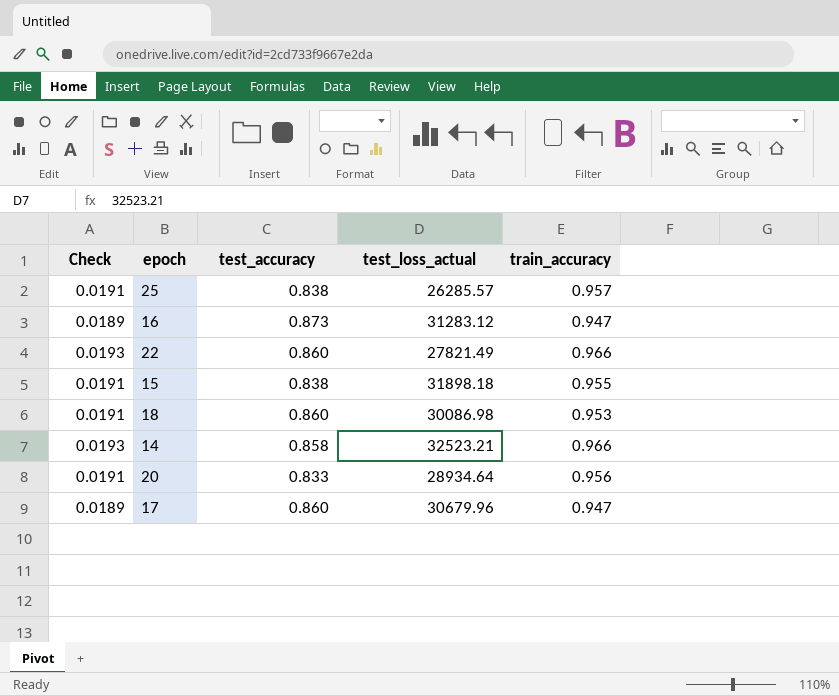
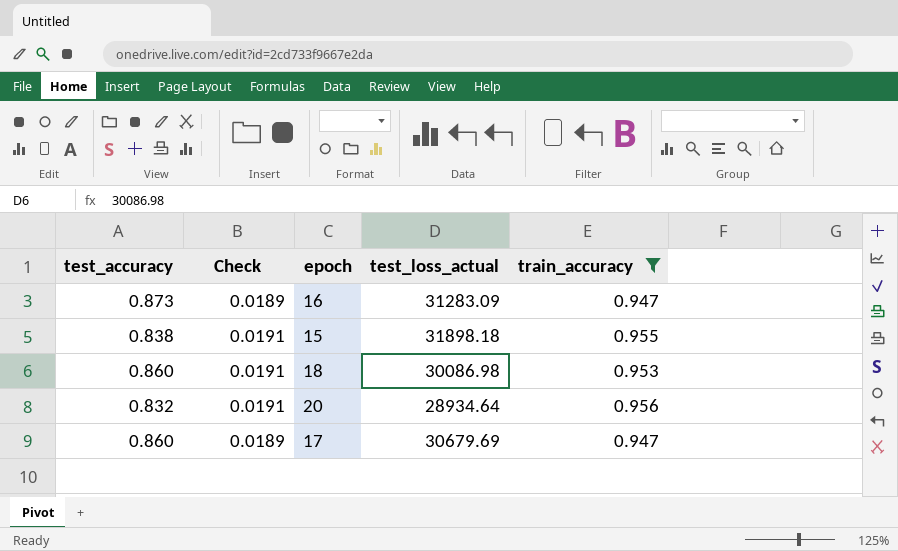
filter: none -> train_accuracy <= 0.956
column test_accuracy | position: 3 -> 1
16 | test_loss_actual: 31283.12 -> 31283.09
20 | test_accuracy: 0.833 -> 0.832
17 | test_loss_actual: 30679.96 -> 30679.69

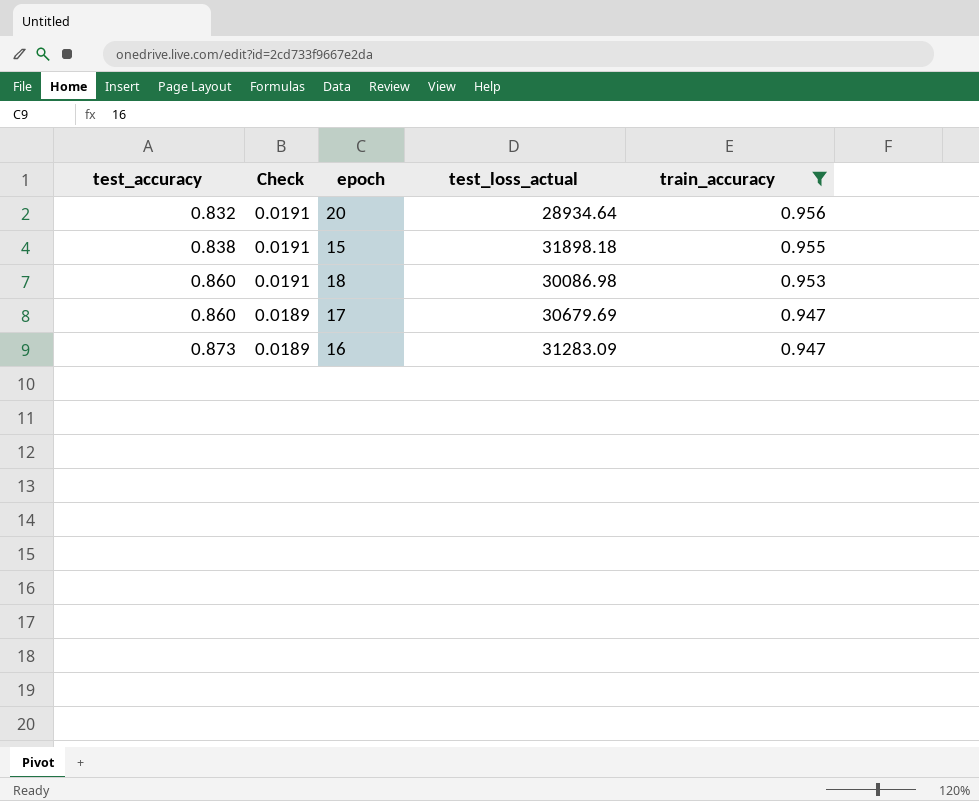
row order: none -> test_accuracy ascending

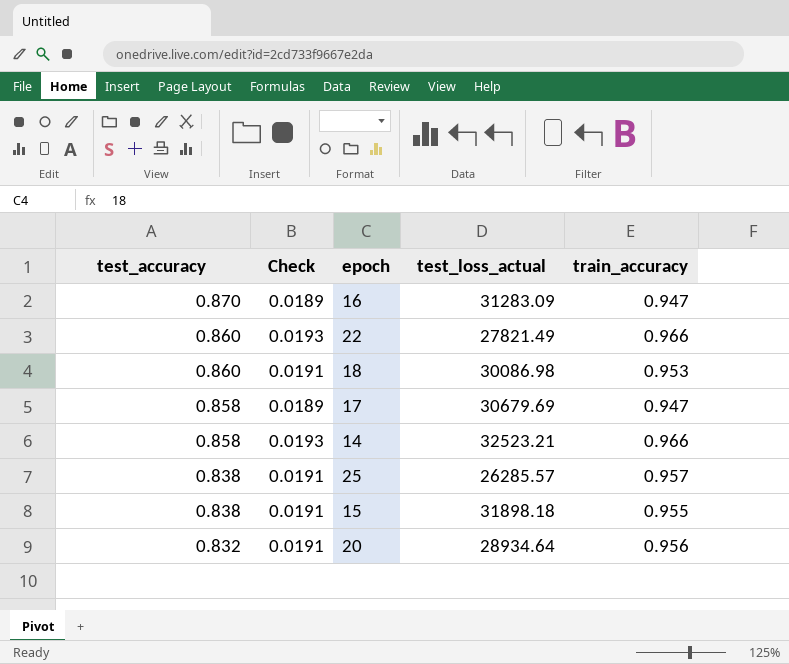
filter: train_accuracy <= 0.956 -> none
row order: test_accuracy ascending -> test_accuracy descending
16 | test_accuracy: 0.873 -> 0.870
17 | test_accuracy: 0.860 -> 0.858

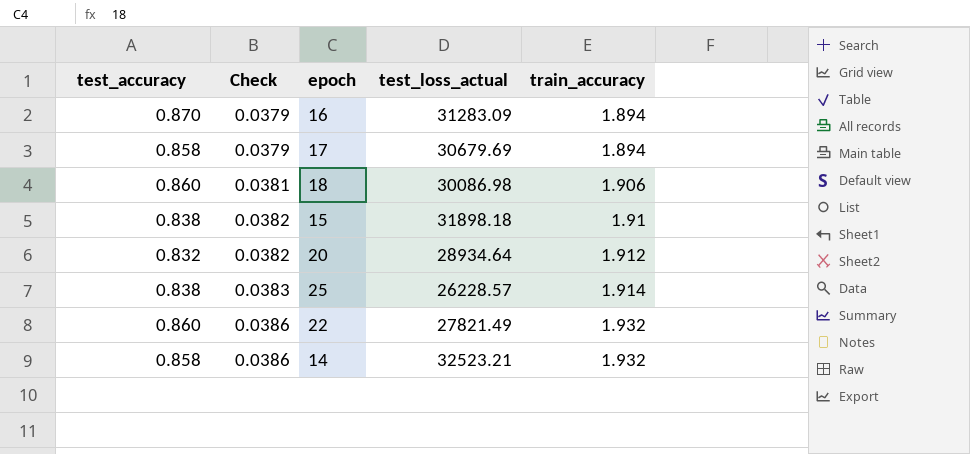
row order: test_accuracy descending -> Check ascending
16 | Check: 0.0189 -> 0.0379
16 | train_accuracy: 0.947 -> 1.894
17 | Check: 0.0189 -> 0.0379
17 | train_accuracy: 0.947 -> 1.894
18 | Check: 0.0191 -> 0.0381
18 | train_accuracy: 0.953 -> 1.906
15 | Check: 0.0191 -> 0.0382
15 | train_accuracy: 0.955 -> 1.91
20 | Check: 0.0191 -> 0.0382
20 | train_accuracy: 0.956 -> 1.912
25 | Check: 0.0191 -> 0.0383
25 | test_loss_actual: 26285.57 -> 26228.57
25 | train_accuracy: 0.957 -> 1.914
22 | Check: 0.0193 -> 0.0386
22 | train_accuracy: 0.966 -> 1.932
14 | Check: 0.0193 -> 0.0386
14 | train_accuracy: 0.966 -> 1.932

